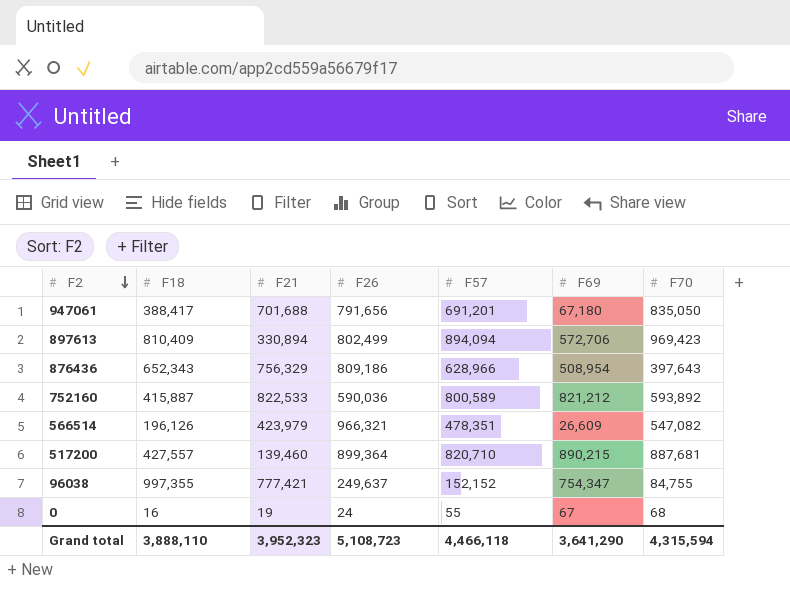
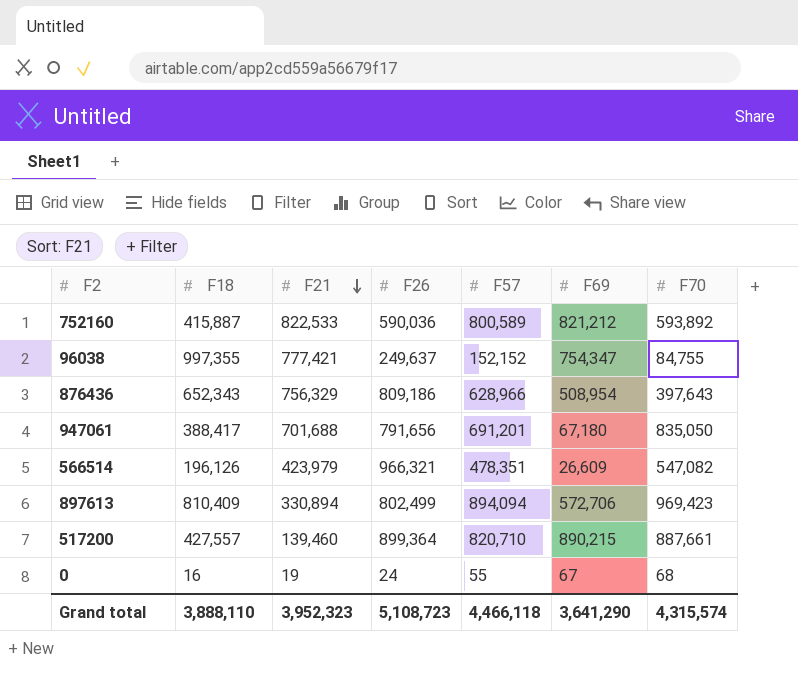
row order: F2 descending -> F21 descending
517200 | F70: 887,681 -> 887,661
Grand total | F70: 4,315,594 -> 4,315,574

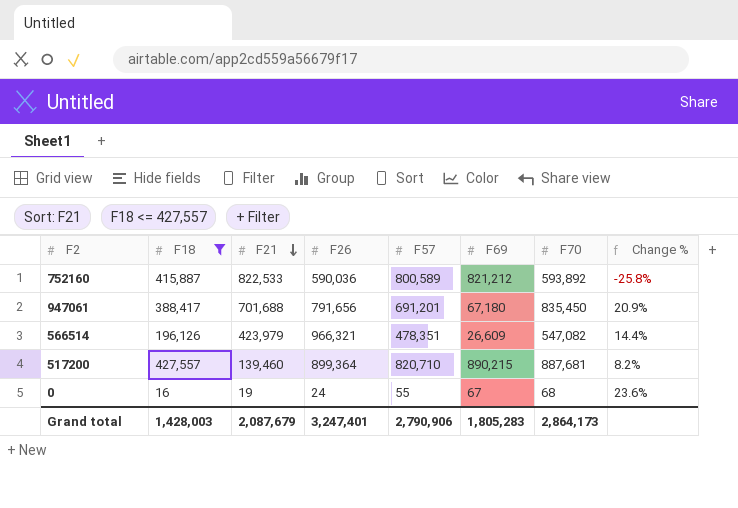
filter: none -> F18 <= 427,557
column Change % | formula: none -> ([F70] - [F57]) / [F57]
947061 | F70: 835,050 -> 835,450
517200 | F70: 887,661 -> 887,681
Grand total | F18: 3,888,110 -> 1,428,003
Grand total | F21: 3,952,323 -> 2,087,679
Grand total | F26: 5,108,723 -> 3,247,401
Grand total | F57: 4,466,118 -> 2,790,906
Grand total | F69: 3,641,290 -> 1,805,283
Grand total | F70: 4,315,574 -> 2,864,173

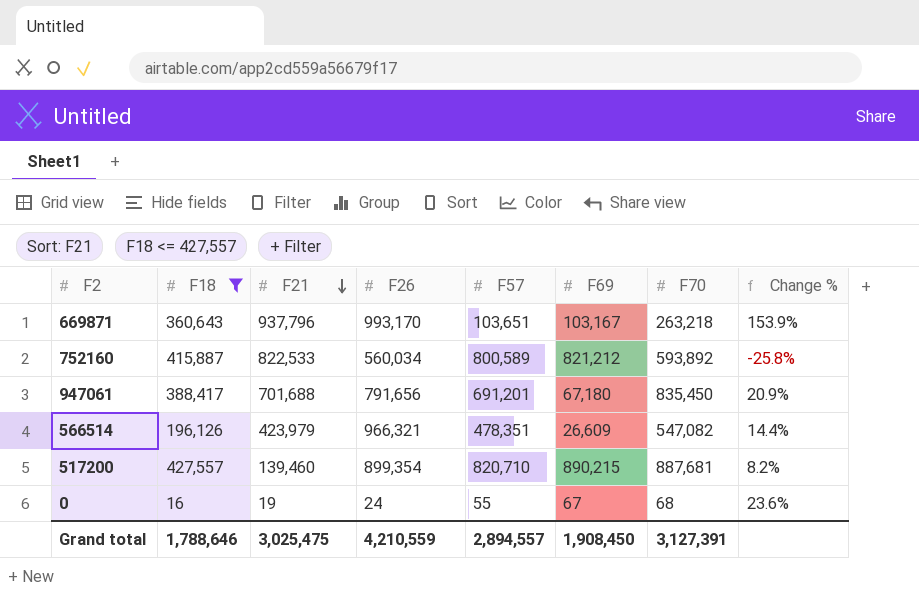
row 669871: none -> 360,643 | 937,796 | 993,170 | 103,651 | 103,167 | 263,218 | 153.9%
752160 | F26: 590,036 -> 560,034
517200 | F26: 899,364 -> 899,354
Grand total | F18: 1,428,003 -> 1,788,646
Grand total | F21: 2,087,679 -> 3,025,475
Grand total | F26: 3,247,401 -> 4,210,559
Grand total | F57: 2,790,906 -> 2,894,557
Grand total | F69: 1,805,283 -> 1,908,450
Grand total | F70: 2,864,173 -> 3,127,391

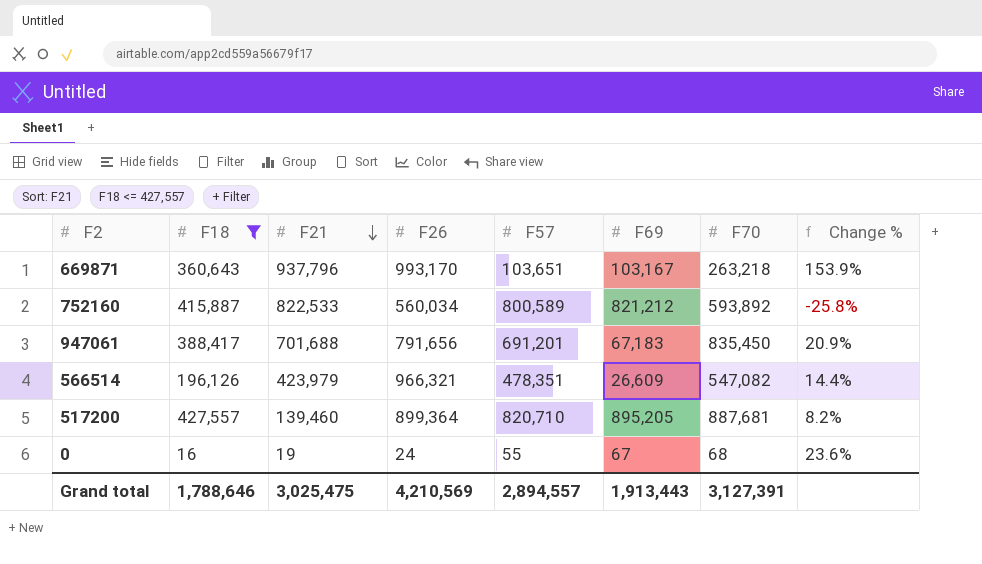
947061 | F69: 67,180 -> 67,183
517200 | F26: 899,354 -> 899,364
517200 | F69: 890,215 -> 895,205
Grand total | F26: 4,210,559 -> 4,210,569
Grand total | F69: 1,908,450 -> 1,913,443

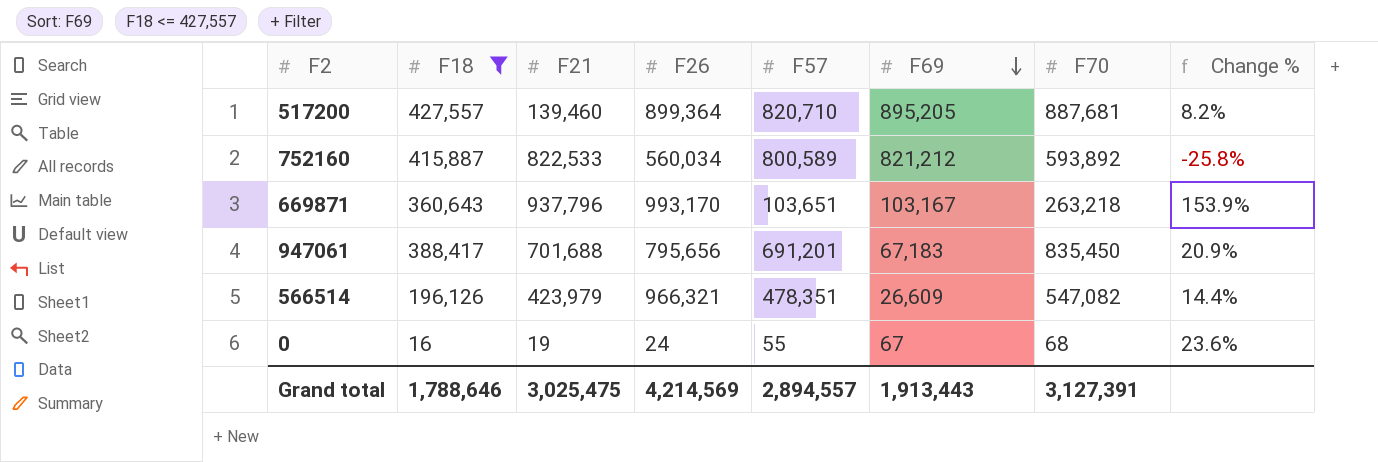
row order: F21 descending -> F69 descending
947061 | F26: 791,656 -> 795,656
Grand total | F26: 4,210,569 -> 4,214,569

